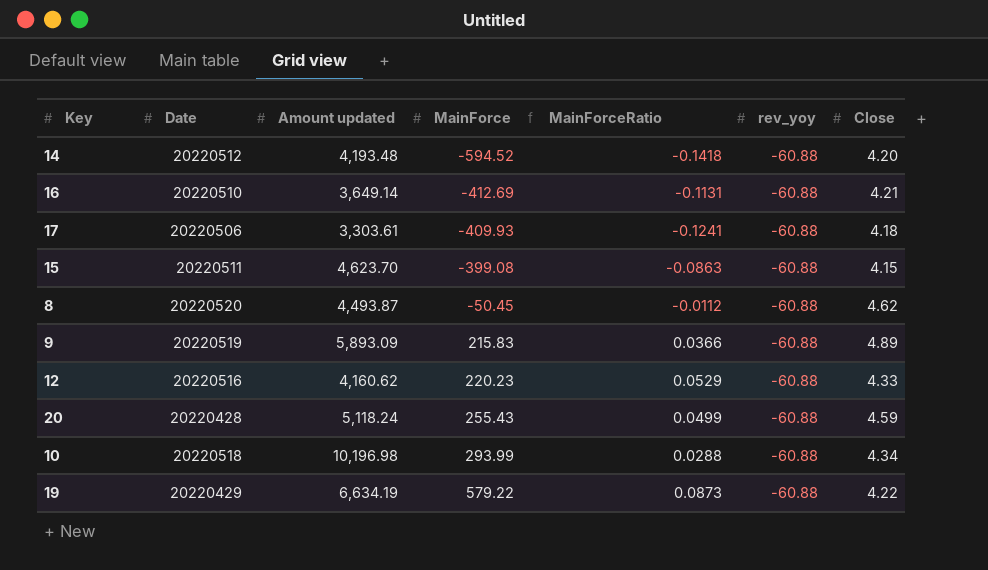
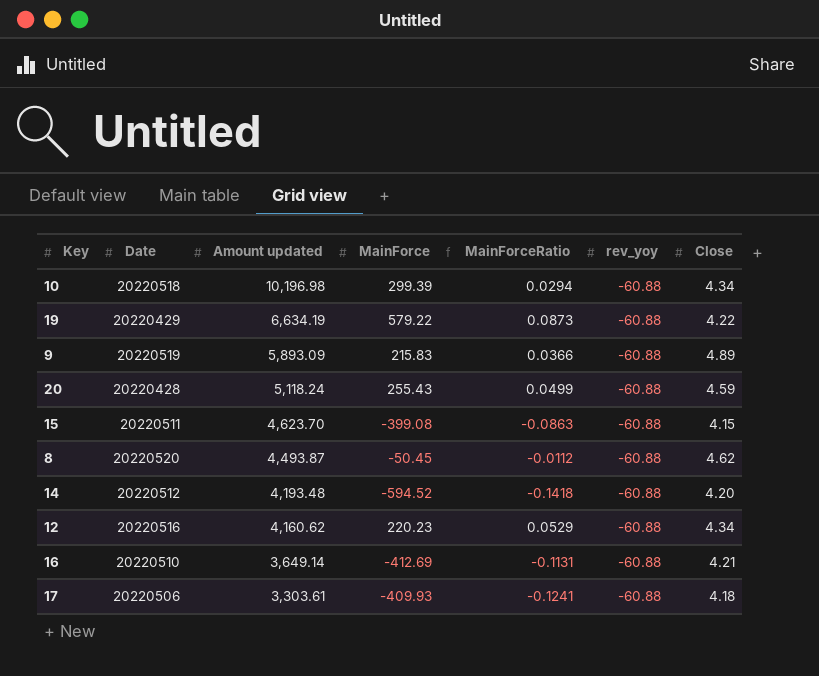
row order: MainForce ascending -> Amount updated descending
10 | MainForce: 293.99 -> 299.39
10 | MainForceRatio: 0.0288 -> 0.0294
12 | Close: 4.33 -> 4.34

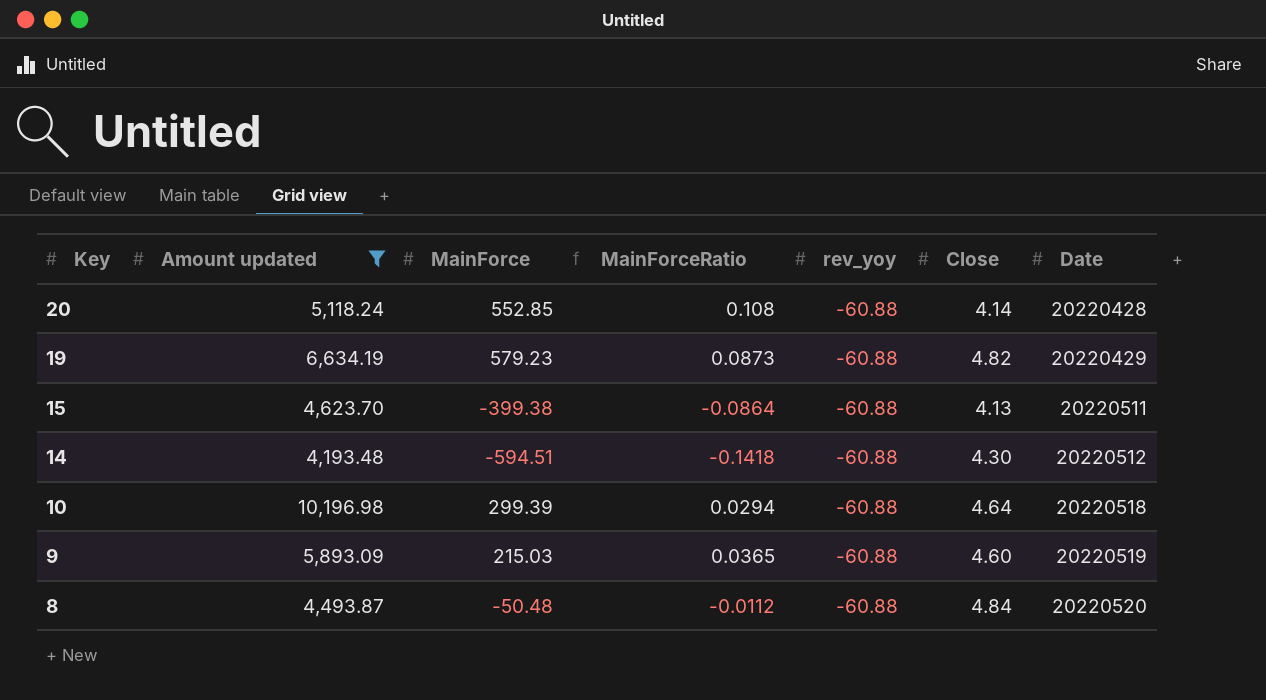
filter: none -> Amount updated >= 4,193.48
row order: Amount updated descending -> Key descending
column Date | position: 2 -> 7
20 | MainForce: 255.43 -> 552.85
20 | MainForceRatio: 0.0499 -> 0.108
20 | Close: 4.59 -> 4.14
19 | MainForce: 579.22 -> 579.23
19 | Close: 4.22 -> 4.82
15 | MainForce: -399.08 -> -399.38
15 | MainForceRatio: -0.0863 -> -0.0864
15 | Close: 4.15 -> 4.13
14 | MainForce: -594.52 -> -594.51
14 | Close: 4.20 -> 4.30
10 | Close: 4.34 -> 4.64
9 | MainForce: 215.83 -> 215.03
9 | MainForceRatio: 0.0366 -> 0.0365
9 | Close: 4.89 -> 4.60
8 | MainForce: -50.45 -> -50.48
8 | Close: 4.62 -> 4.84

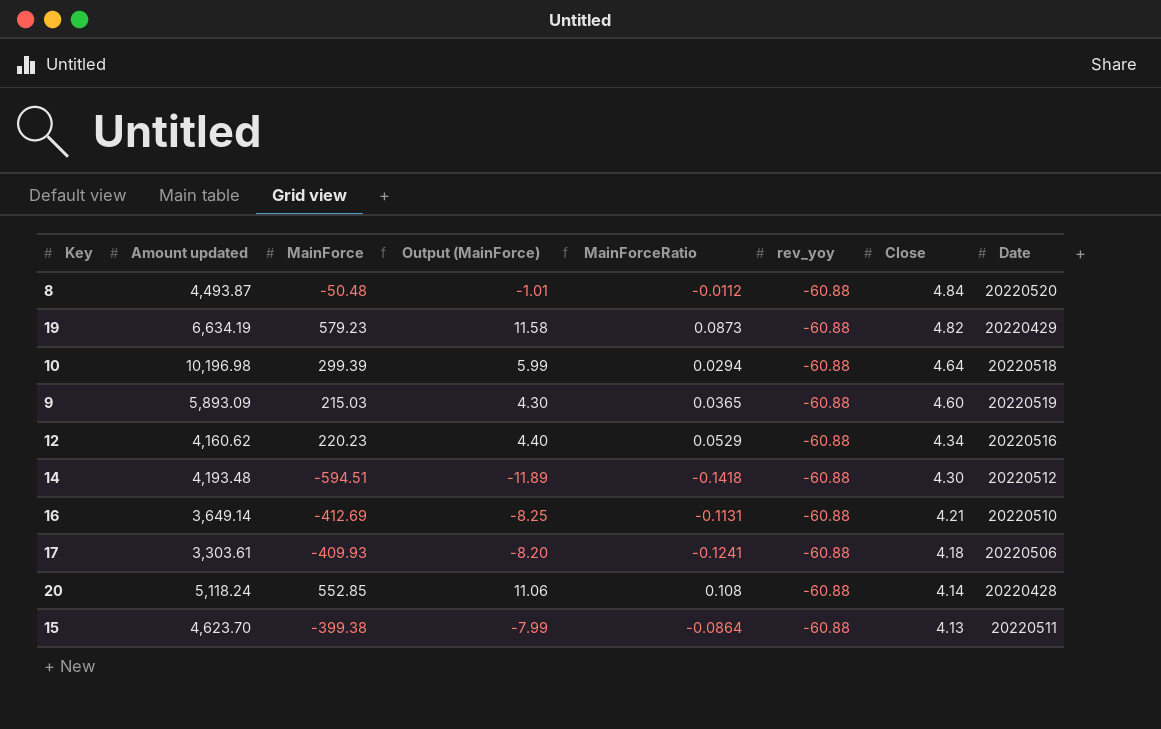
filter: Amount updated >= 4,193.48 -> none
row order: Key descending -> Close descending
column Output (MainForce) | formula: none -> [MainForce] * 0.02

